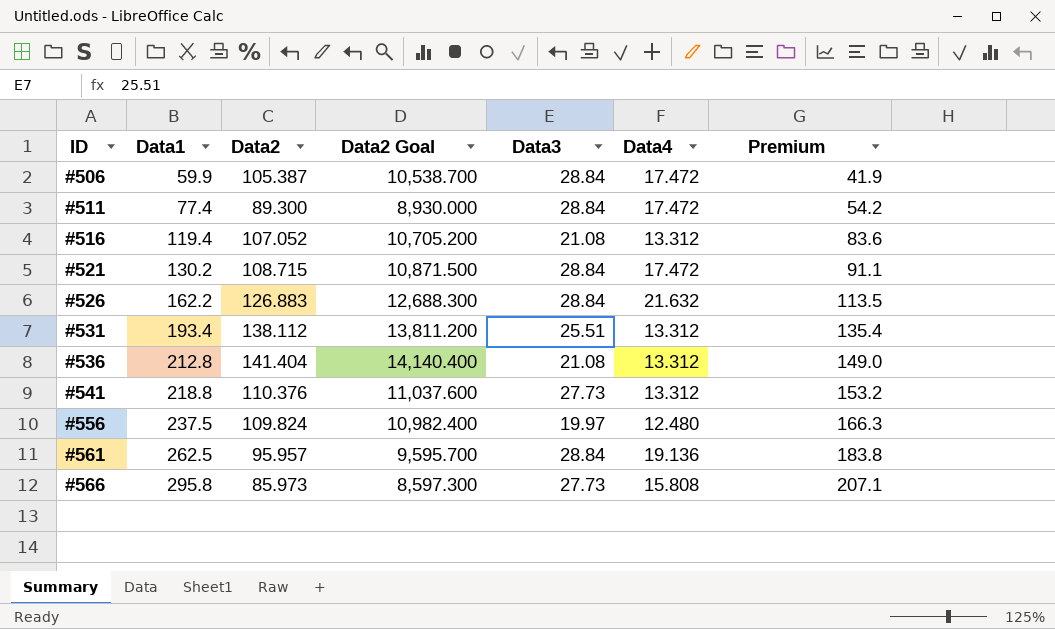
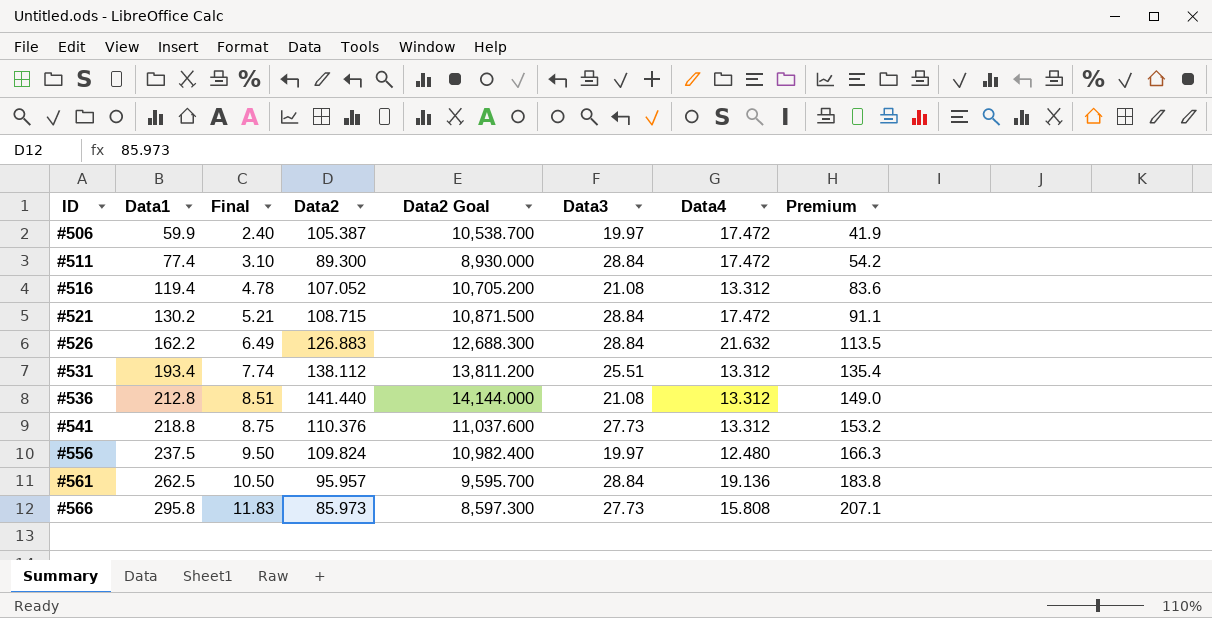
column Final | formula: none -> [Data1] * 0.04
#506 | Data3: 28.84 -> 19.97
#536 | Data2: 141.404 -> 141.440
#536 | Data2 Goal: 14,140.400 -> 14,144.000

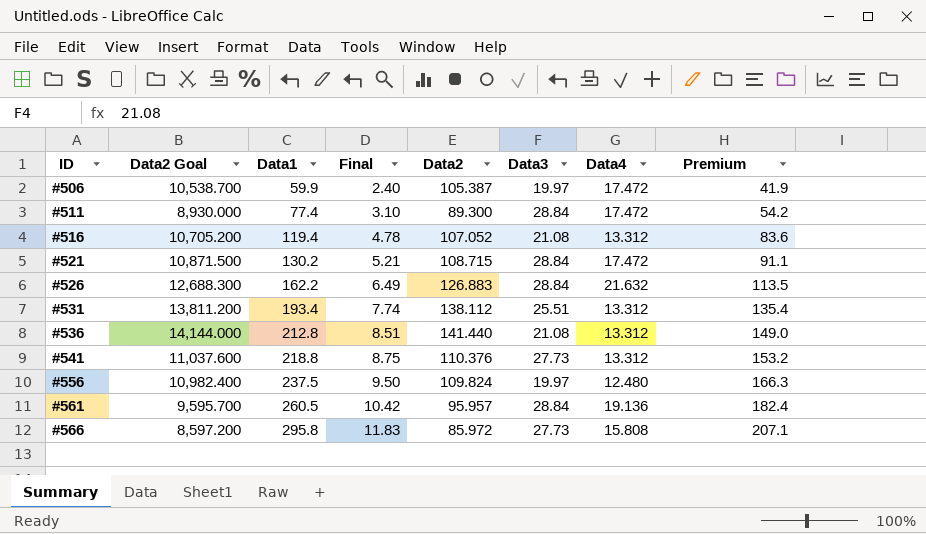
column Data2 Goal | position: 5 -> 2
#561 | Data1: 262.5 -> 260.5
#561 | Final: 10.50 -> 10.42
#561 | Premium: 183.8 -> 182.4
#566 | Data2 Goal: 8,597.300 -> 8,597.200
#566 | Data2: 85.973 -> 85.972

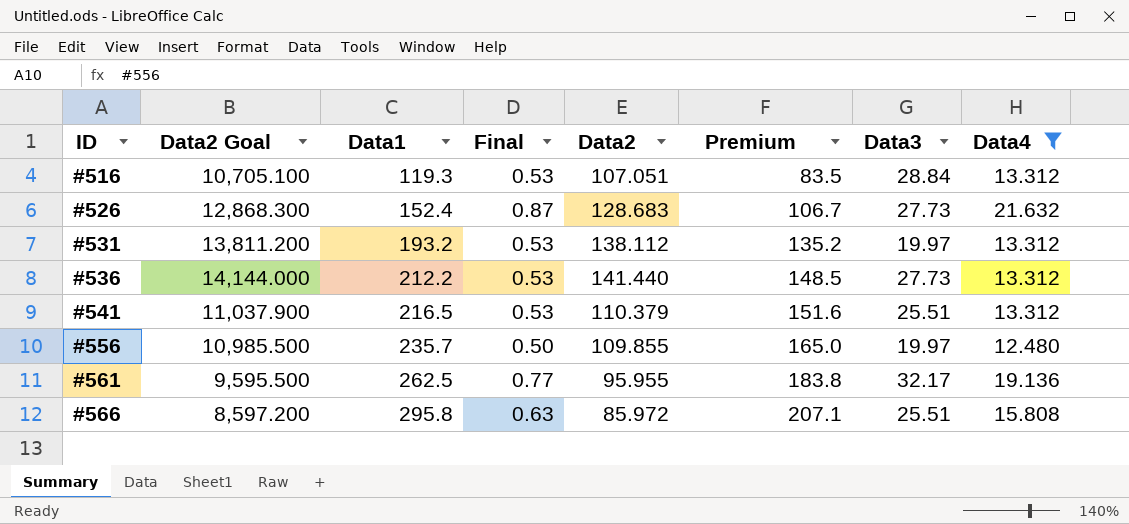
filter: none -> Data4 != 17.472
column Final | formula: [Data1] * 0.04 -> [Data4] * 0.04
column Premium | position: 8 -> 6
#516 | Data2 Goal: 10,705.200 -> 10,705.100
#516 | Data1: 119.4 -> 119.3
#516 | Data2: 107.052 -> 107.051
#516 | Premium: 83.6 -> 83.5
#516 | Data3: 21.08 -> 28.84
#526 | Data2 Goal: 12,688.300 -> 12,868.300
#526 | Data1: 162.2 -> 152.4
#526 | Data2: 126.883 -> 128.683
#526 | Premium: 113.5 -> 106.7
#526 | Data3: 28.84 -> 27.73
#531 | Data1: 193.4 -> 193.2
#531 | Premium: 135.4 -> 135.2
#531 | Data3: 25.51 -> 19.97
#536 | Data1: 212.8 -> 212.2
#536 | Premium: 149.0 -> 148.5
#536 | Data3: 21.08 -> 27.73
#541 | Data2 Goal: 11,037.600 -> 11,037.900
#541 | Data1: 218.8 -> 216.5
#541 | Data2: 110.376 -> 110.379
#541 | Premium: 153.2 -> 151.6
#541 | Data3: 27.73 -> 25.51
#556 | Data2 Goal: 10,982.400 -> 10,985.500
#556 | Data1: 237.5 -> 235.7
#556 | Data2: 109.824 -> 109.855
#556 | Premium: 166.3 -> 165.0
#561 | Data2 Goal: 9,595.700 -> 9,595.500
#561 | Data1: 260.5 -> 262.5
#561 | Data2: 95.957 -> 95.955
#561 | Premium: 182.4 -> 183.8
#561 | Data3: 28.84 -> 32.17
#566 | Data3: 27.73 -> 25.51

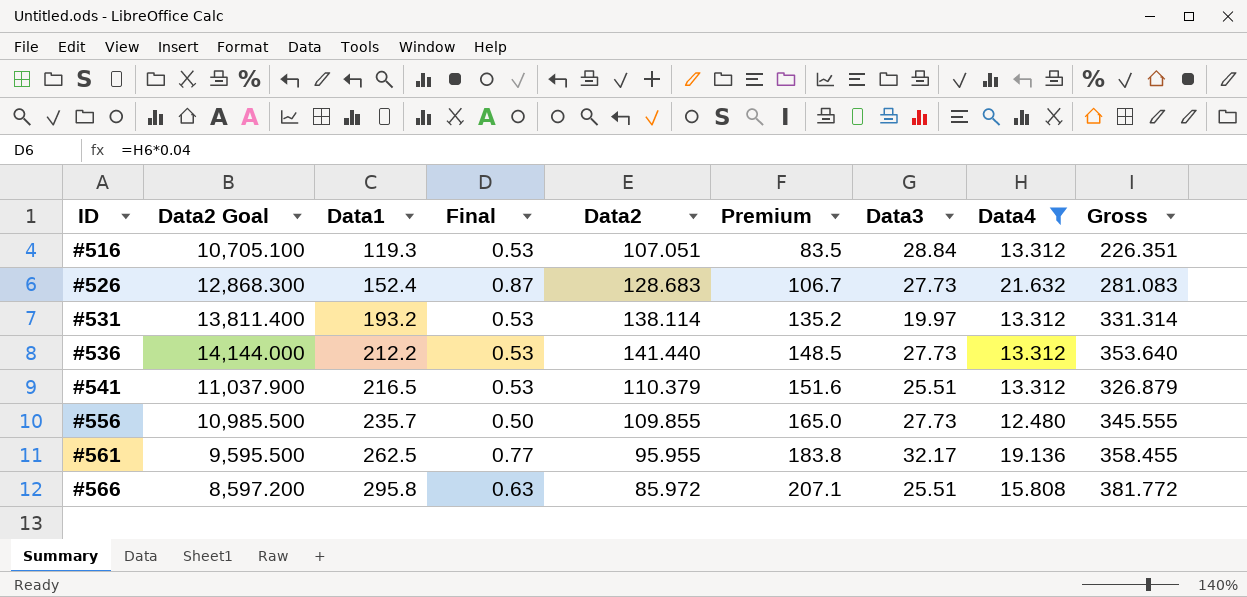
column Gross | formula: none -> [Data1] + [Data2]
#531 | Data2 Goal: 13,811.200 -> 13,811.400
#531 | Data2: 138.112 -> 138.114
#556 | Data3: 19.97 -> 27.73

